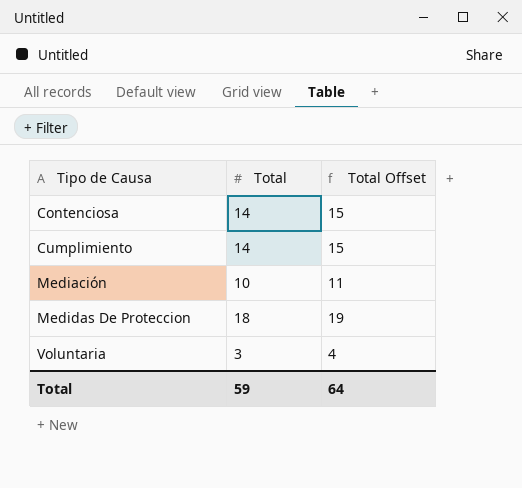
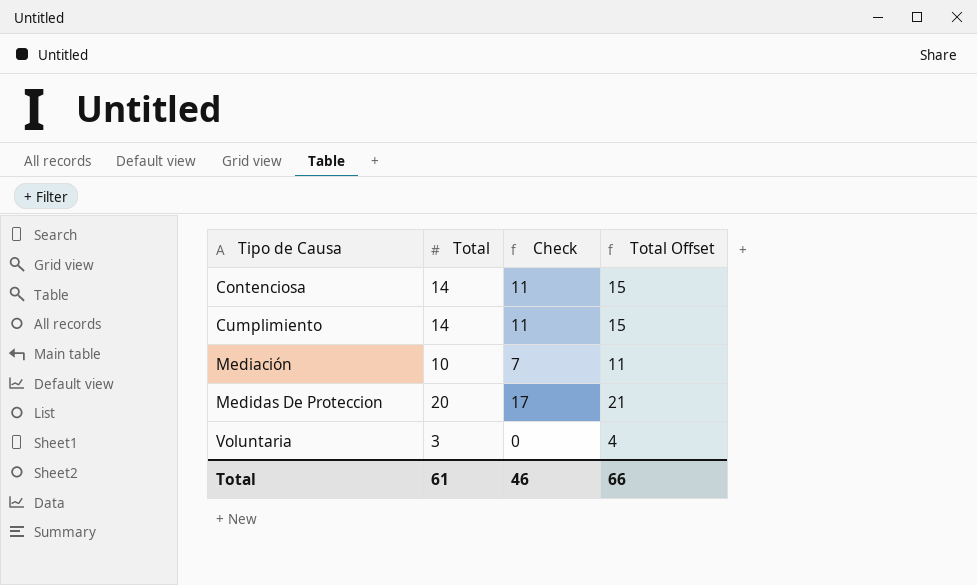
column Check | formula: none -> [Total] - 3
Medidas De Proteccion | Total: 18 -> 20
Medidas De Proteccion | Total Offset: 19 -> 21
Total | Total: 59 -> 61
Total | Total Offset: 64 -> 66

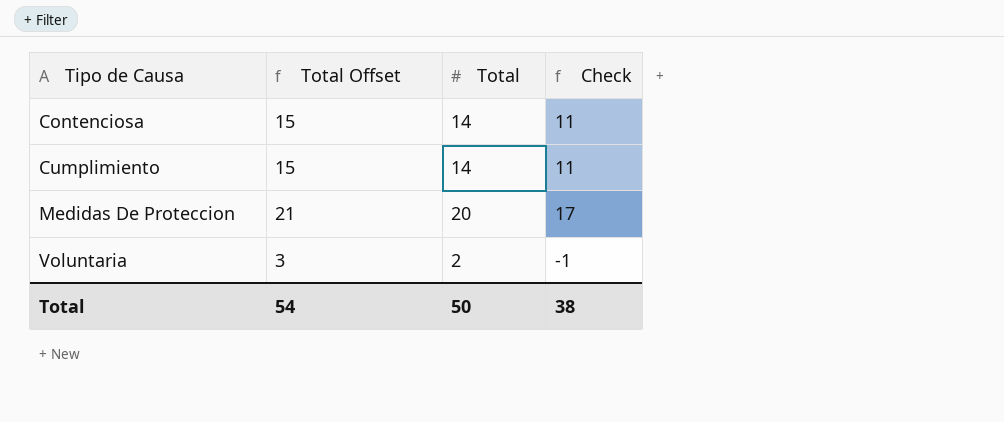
column Total Offset | position: 4 -> 2
row Mediación: 10 | 7 | 11 -> none
Voluntaria | Total Offset: 4 -> 3
Voluntaria | Total: 3 -> 2
Voluntaria | Check: 0 -> -1
Total | Total Offset: 66 -> 54
Total | Total: 61 -> 50
Total | Check: 46 -> 38

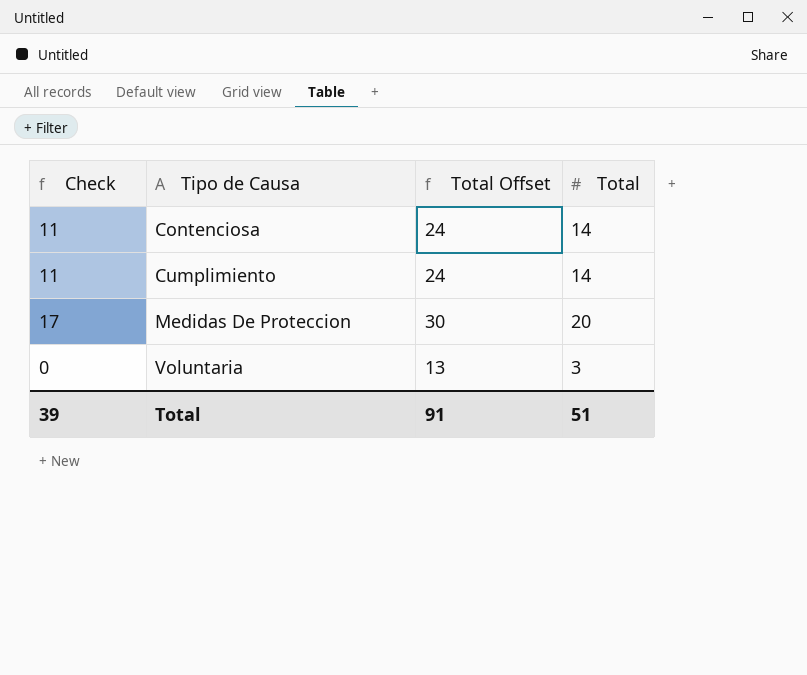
column Check | position: 4 -> 1
column Total Offset | formula: [Total] + 1 -> [Total] + 10
Voluntaria | Check: -1 -> 0
Voluntaria | Total: 2 -> 3
Total | Check: 38 -> 39
Total | Total Offset: 54 -> 91
Total | Total: 50 -> 51

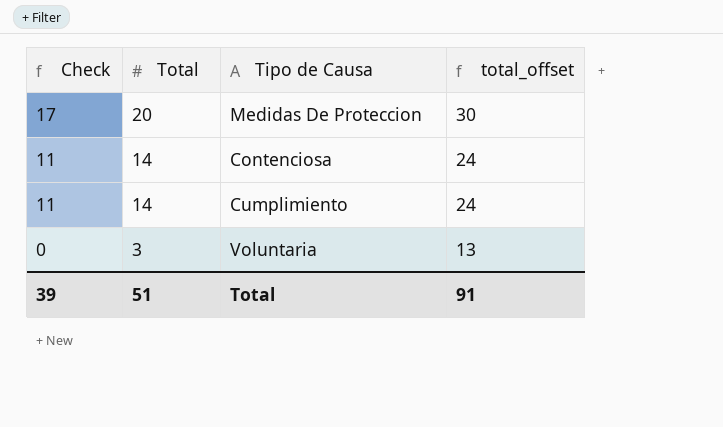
row order: Tipo de Causa ascending -> Check descending
column Total | position: 4 -> 2
column name: Total Offset -> total_offset

